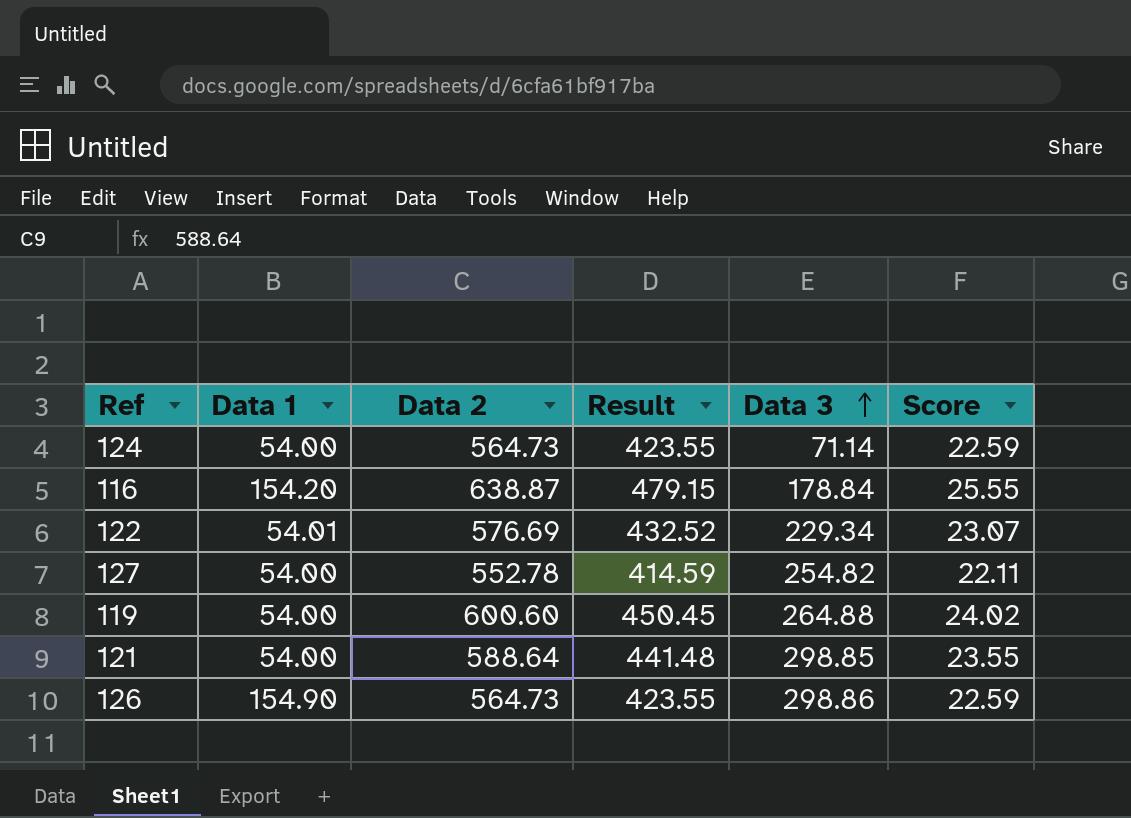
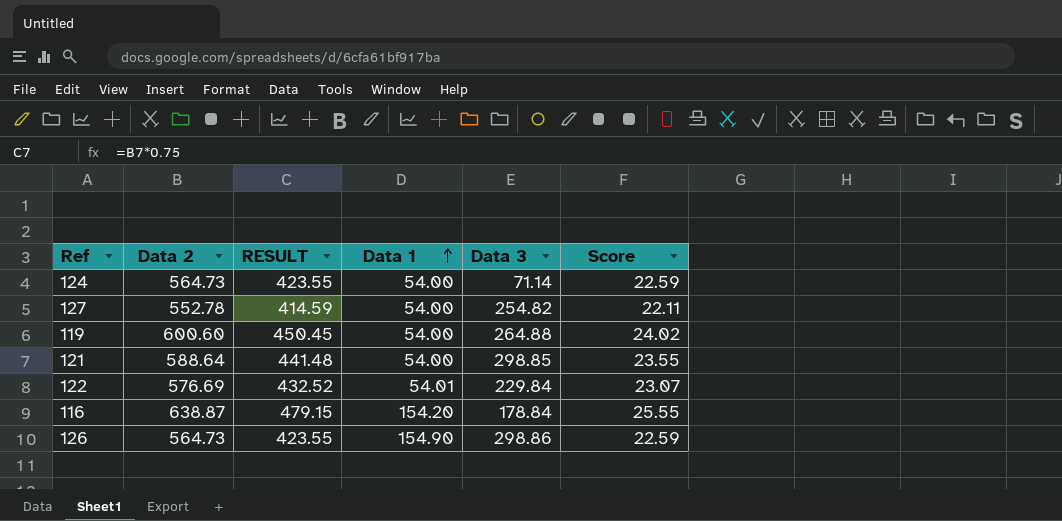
row order: Data 3 ascending -> Data 1 ascending
column name: Result -> RESULT
column Data 1 | position: 2 -> 4
122 | Data 3: 229.34 -> 229.84

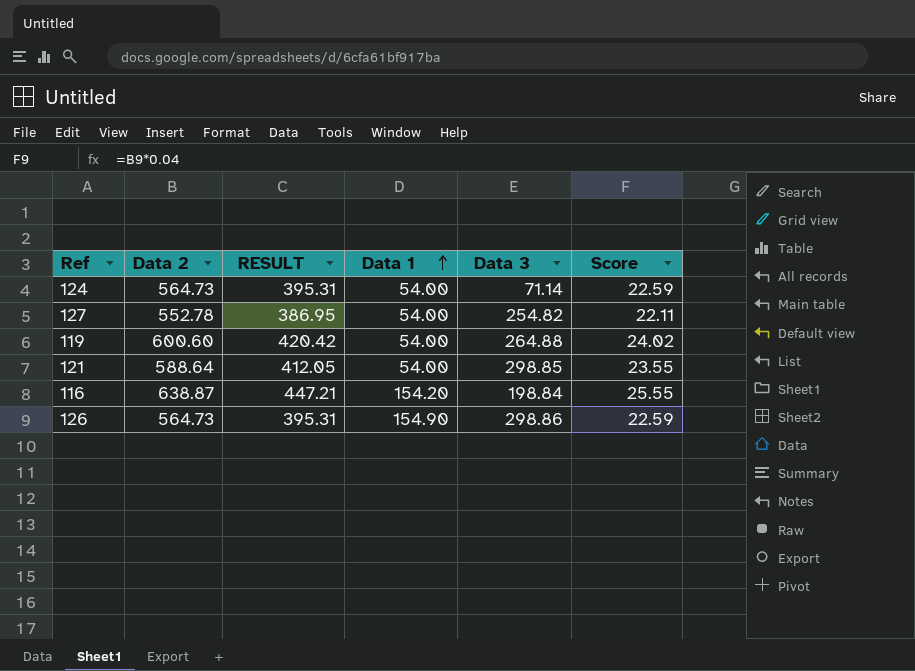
column RESULT | formula: [Data 2] * 0.75 -> [Data 2] * 0.7
row 122: 576.69 | 432.52 | 54.01 | 229.84 | 23.07 -> none
116 | Data 3: 178.84 -> 198.84

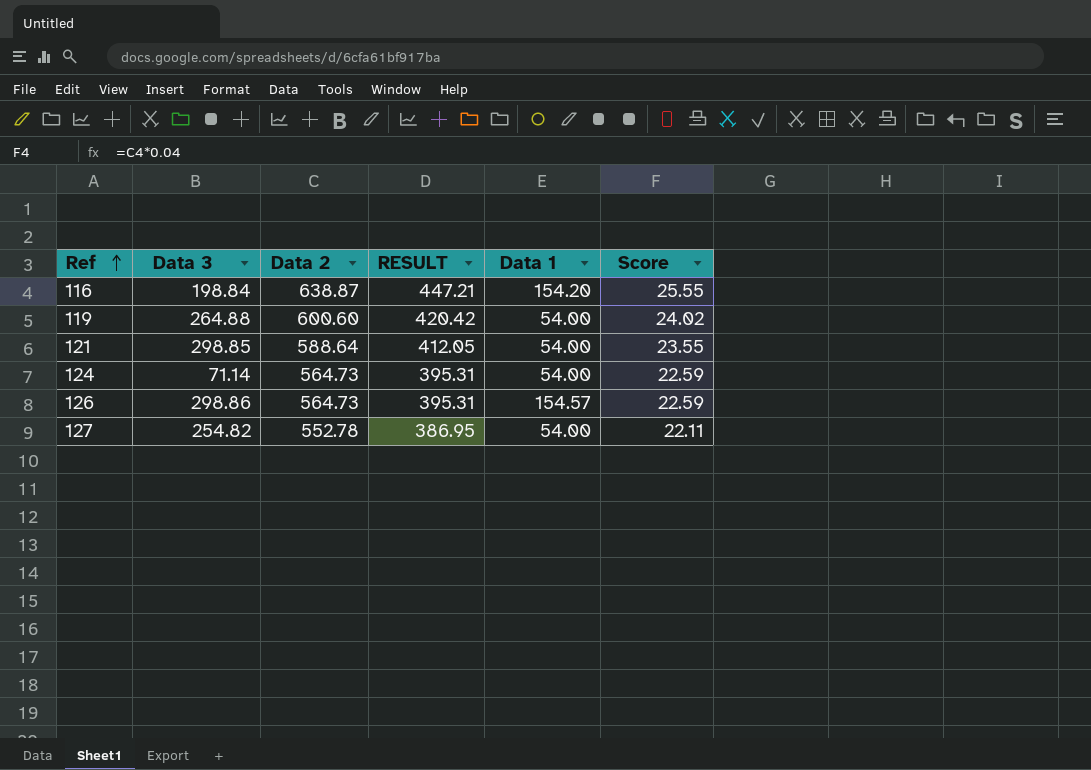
row order: Data 1 ascending -> Ref ascending
column Data 3 | position: 5 -> 2
126 | Data 1: 154.90 -> 154.57

